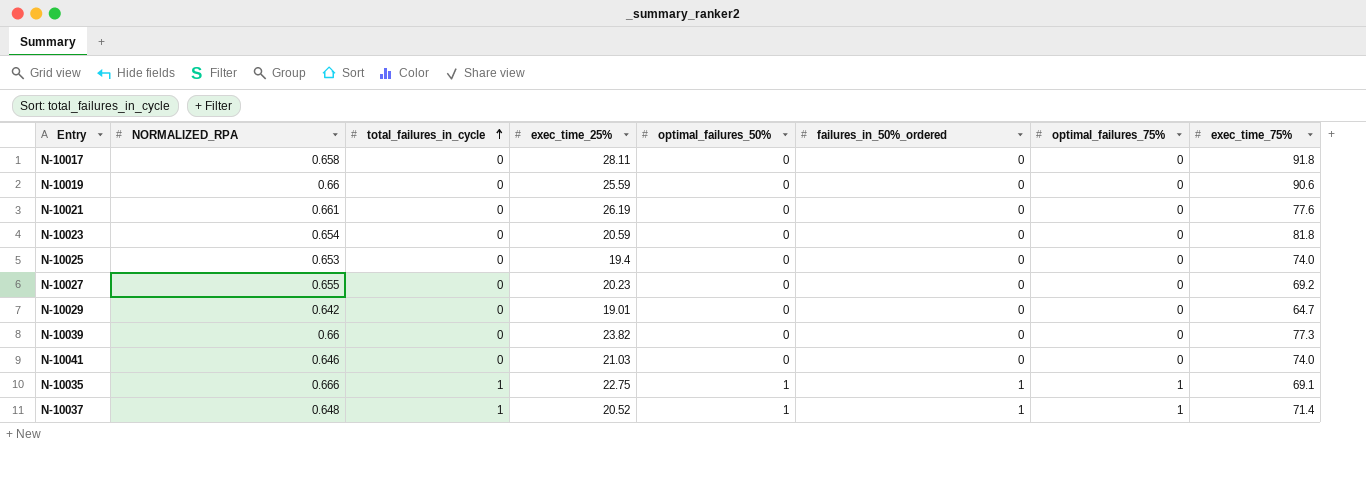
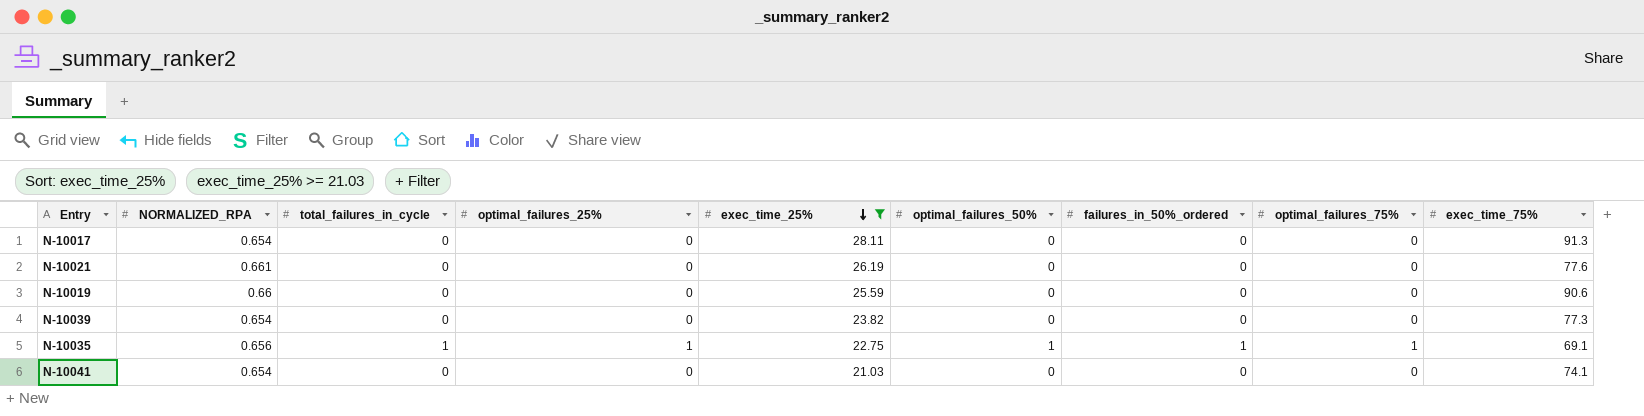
filter: none -> exec_time_25% >= 21.03
row order: total_failures_in_cycle ascending -> exec_time_25% descending
column optimal_failures_25% | position: none -> 4
N-10017 | NORMALIZED_RPA: 0.658 -> 0.654
N-10017 | exec_time_75%: 91.8 -> 91.3
N-10039 | NORMALIZED_RPA: 0.66 -> 0.654
N-10035 | NORMALIZED_RPA: 0.666 -> 0.656
N-10041 | NORMALIZED_RPA: 0.646 -> 0.654
N-10041 | exec_time_75%: 74.0 -> 74.1

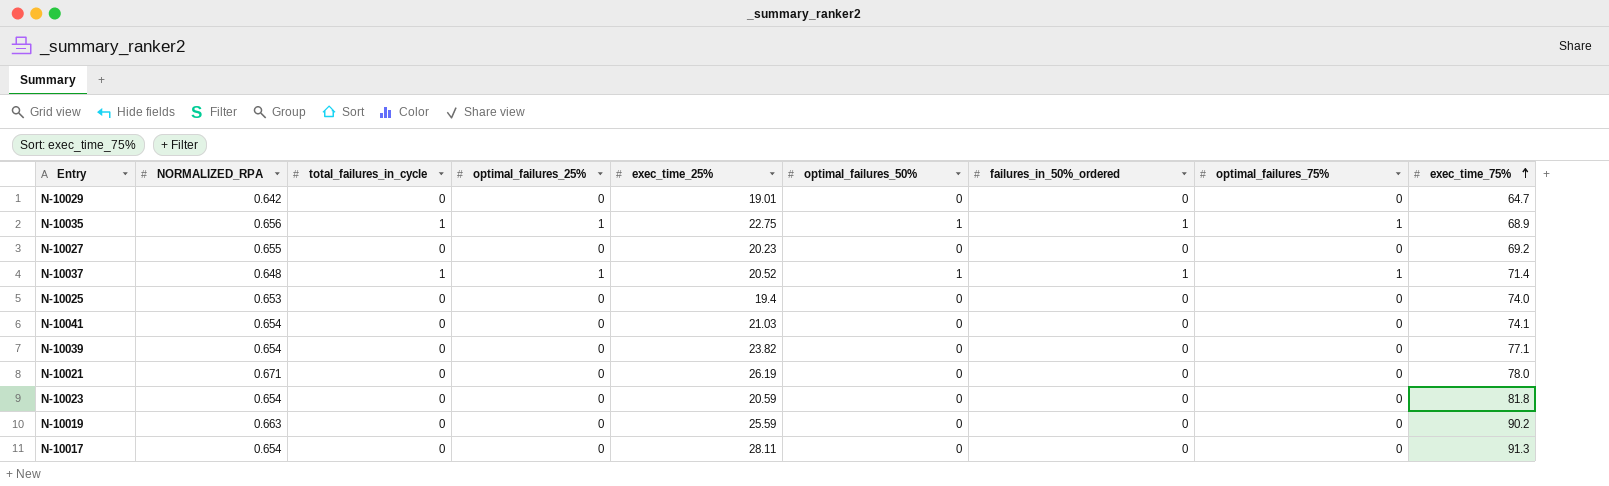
filter: exec_time_25% >= 21.03 -> none
row order: exec_time_25% descending -> exec_time_75% ascending
N-10035 | exec_time_75%: 69.1 -> 68.9
N-10039 | exec_time_75%: 77.3 -> 77.1
N-10021 | NORMALIZED_RPA: 0.661 -> 0.671
N-10021 | exec_time_75%: 77.6 -> 78.0
N-10019 | NORMALIZED_RPA: 0.66 -> 0.663
N-10019 | exec_time_75%: 90.6 -> 90.2

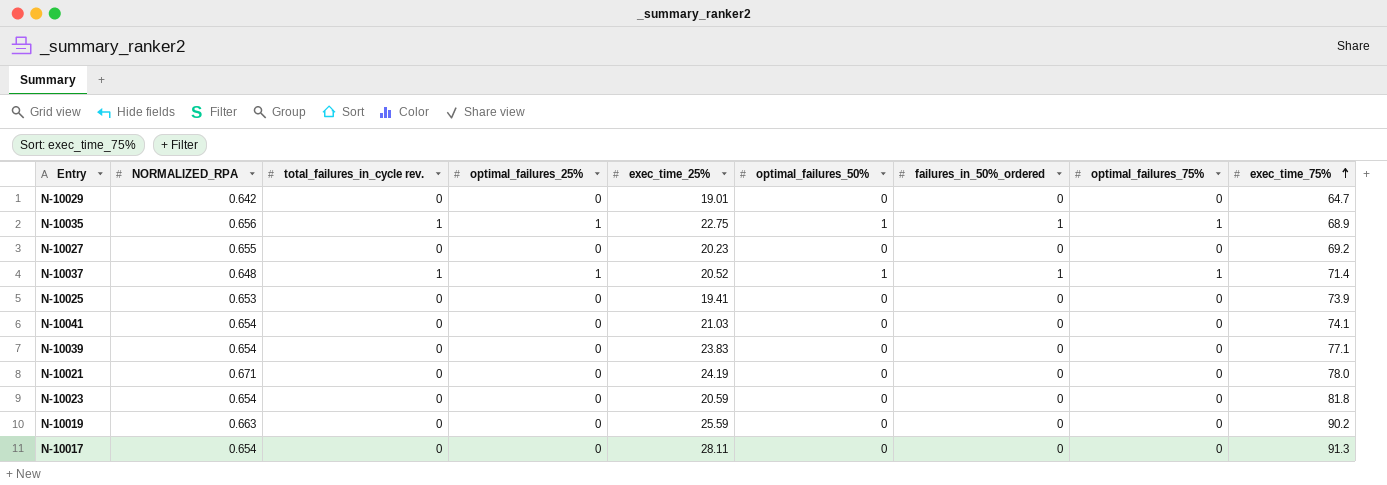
column name: total_failures_in_cycle -> total_failures_in_cycle rev.
N-10025 | exec_time_25%: 19.4 -> 19.41
N-10025 | exec_time_75%: 74.0 -> 73.9
N-10039 | exec_time_25%: 23.82 -> 23.83
N-10021 | exec_time_25%: 26.19 -> 24.19

